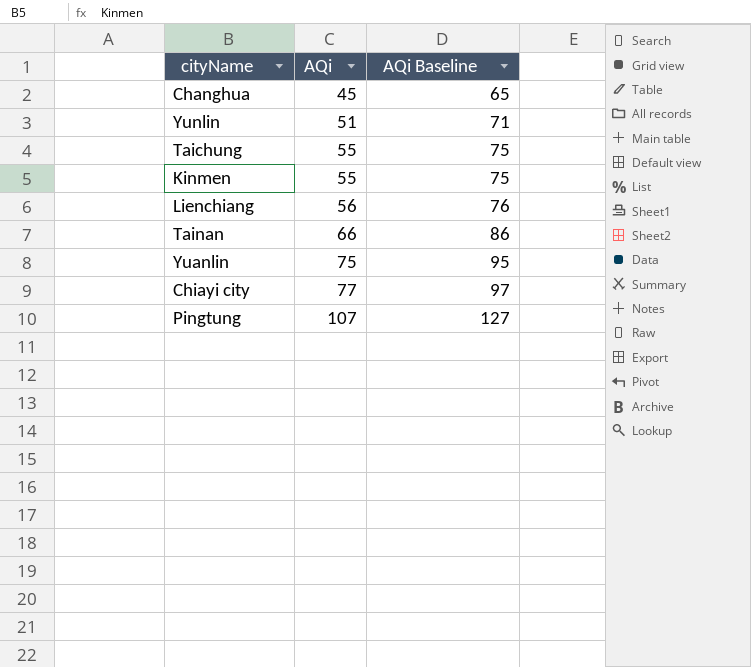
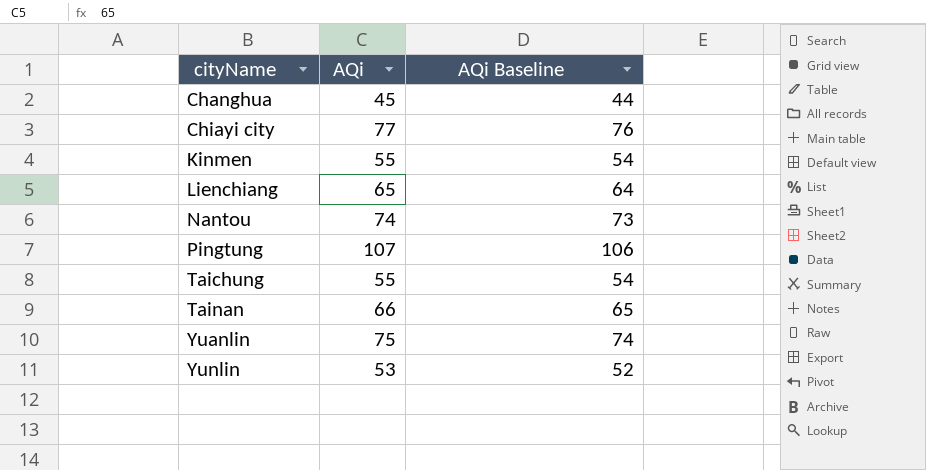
row order: AQi ascending -> cityName ascending
column AQi Baseline | formula: [AQi] + 20 -> [AQi] - 1
Lienchiang | AQi: 56 -> 65
row Nantou: none -> 74 | 73
Yunlin | AQi: 51 -> 53

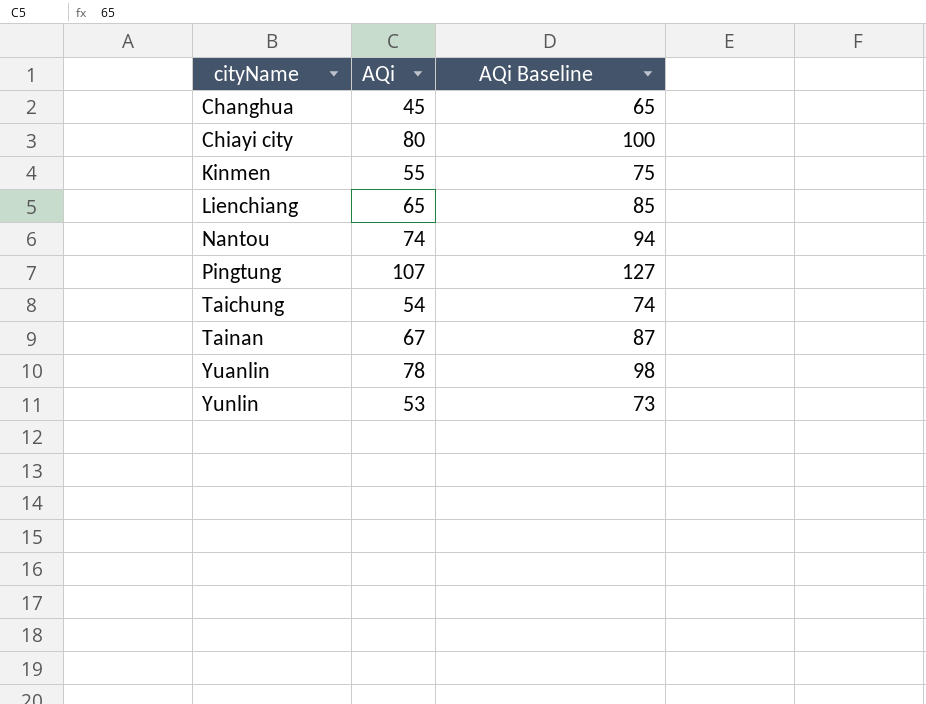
column AQi Baseline | formula: [AQi] - 1 -> [AQi] + 20
Chiayi city | AQi: 77 -> 80
Taichung | AQi: 55 -> 54
Tainan | AQi: 66 -> 67
Yuanlin | AQi: 75 -> 78

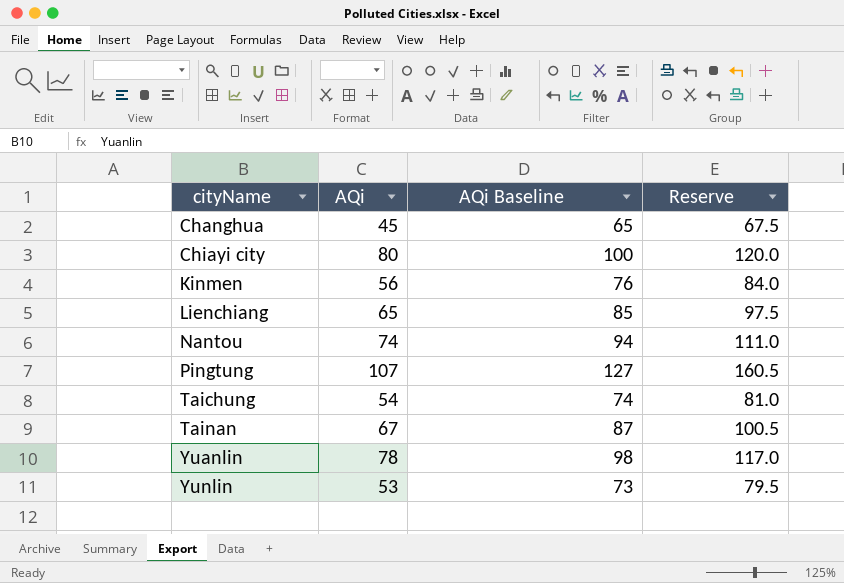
column Reserve | formula: none -> [AQi] * 1.5
Kinmen | AQi: 55 -> 56
Kinmen | AQi Baseline: 75 -> 76

